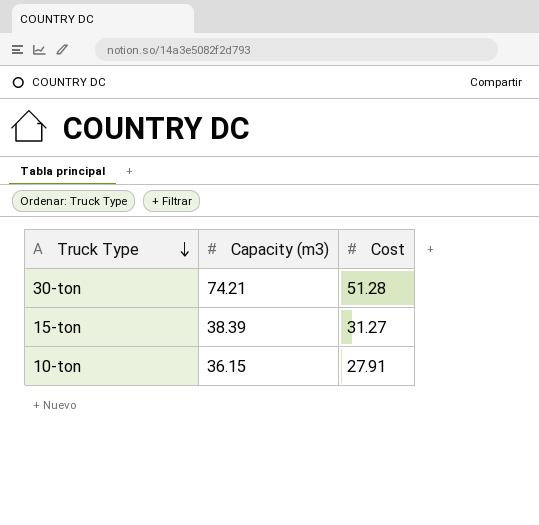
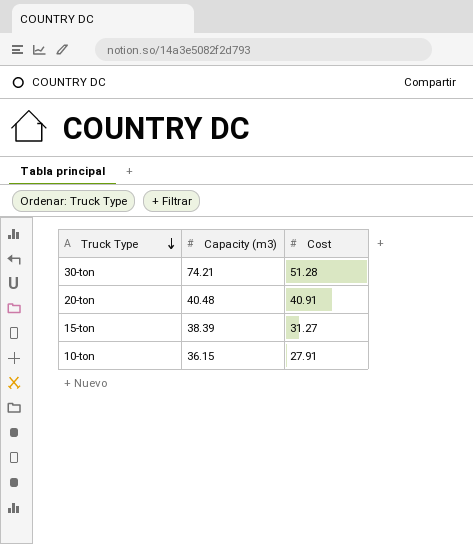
row 20-ton: none -> 40.48 | 40.91

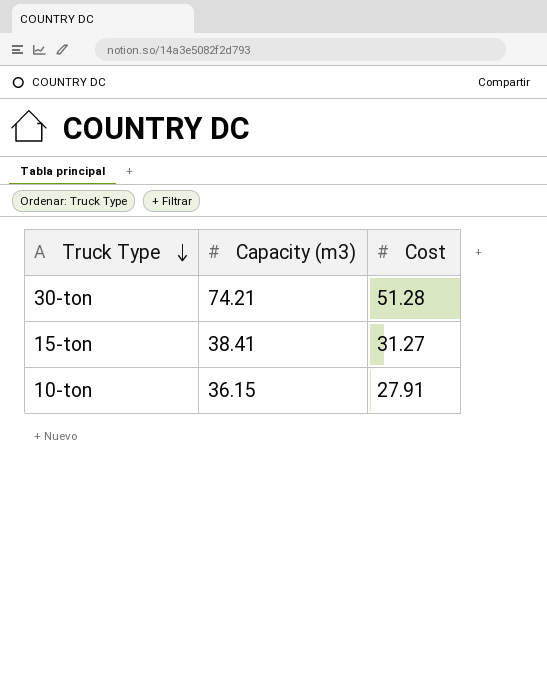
row 20-ton: 40.48 | 40.91 -> none
15-ton | Capacity (m3): 38.39 -> 38.41

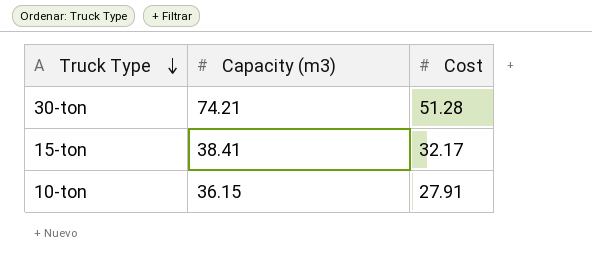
15-ton | Cost: 31.27 -> 32.17

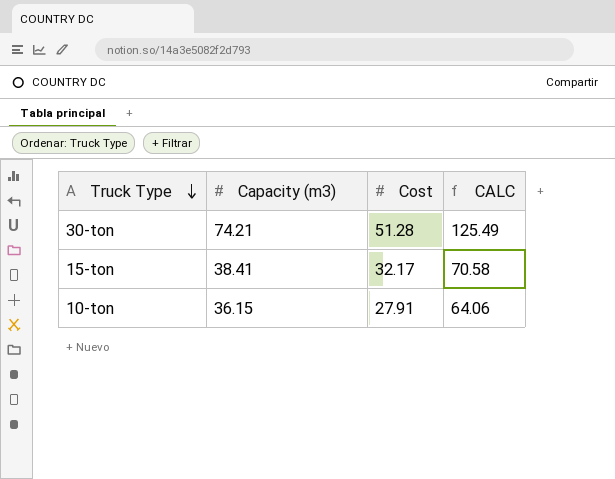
column CALC | formula: none -> [Capacity (m3)] + [Cost]

